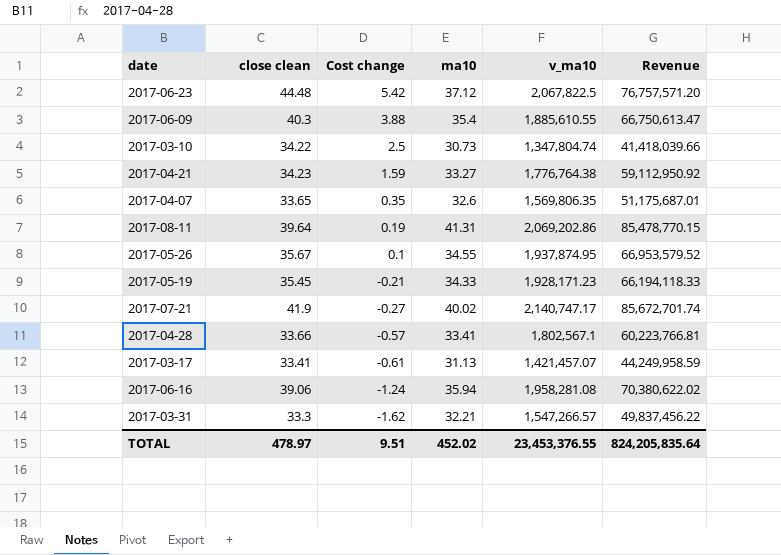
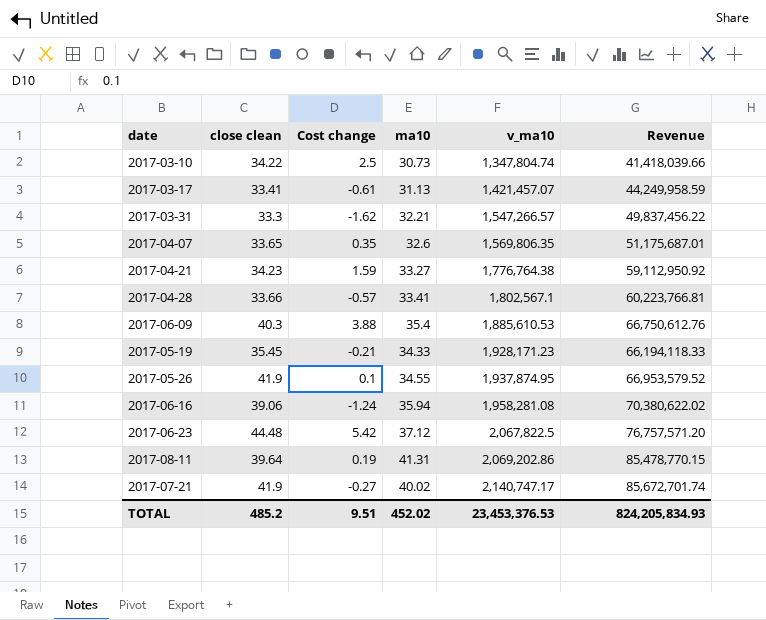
row order: Cost change descending -> v_ma10 ascending
2017-06-09 | v_ma10: 1,885,610.55 -> 1,885,610.53
2017-06-09 | Revenue: 66,750,613.47 -> 66,750,612.76
2017-05-26 | close clean: 35.67 -> 41.9
TOTAL | close clean: 478.97 -> 485.2
TOTAL | v_ma10: 23,453,376.55 -> 23,453,376.53
TOTAL | Revenue: 824,205,835.64 -> 824,205,834.93

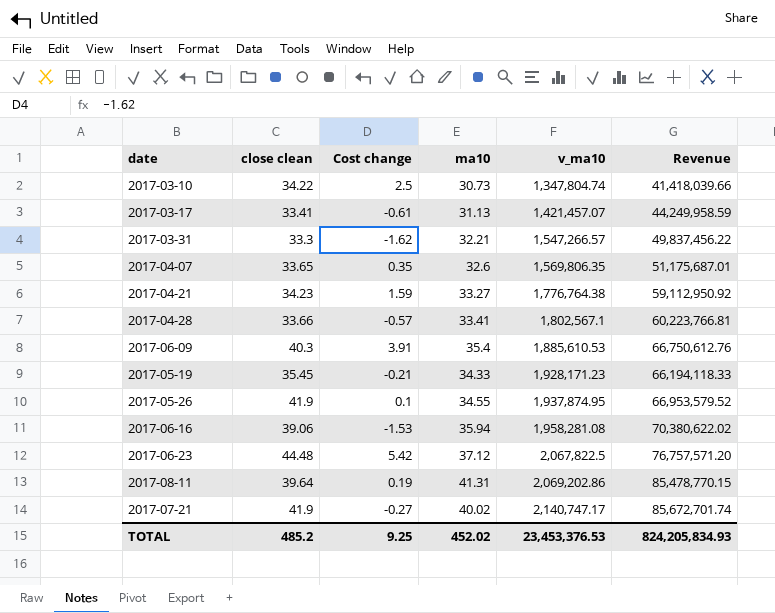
2017-06-09 | Cost change: 3.88 -> 3.91
2017-06-16 | Cost change: -1.24 -> -1.53
TOTAL | Cost change: 9.51 -> 9.25

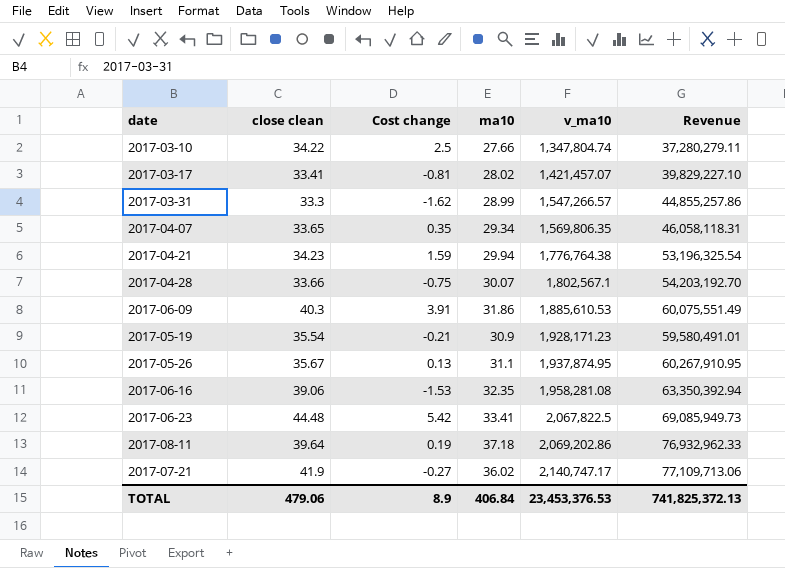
2017-03-10 | ma10: 30.73 -> 27.66
2017-03-10 | Revenue: 41,418,039.66 -> 37,280,279.11
2017-03-17 | Cost change: -0.61 -> -0.81
2017-03-17 | ma10: 31.13 -> 28.02
2017-03-17 | Revenue: 44,249,958.59 -> 39,829,227.10
2017-03-31 | ma10: 32.21 -> 28.99
2017-03-31 | Revenue: 49,837,456.22 -> 44,855,257.86
2017-04-07 | ma10: 32.6 -> 29.34
2017-04-07 | Revenue: 51,175,687.01 -> 46,058,118.31
2017-04-21 | ma10: 33.27 -> 29.94
2017-04-21 | Revenue: 59,112,950.92 -> 53,196,325.54
2017-04-28 | Cost change: -0.57 -> -0.75
2017-04-28 | ma10: 33.41 -> 30.07
2017-04-28 | Revenue: 60,223,766.81 -> 54,203,192.70
2017-06-09 | ma10: 35.4 -> 31.86
2017-06-09 | Revenue: 66,750,612.76 -> 60,075,551.49
2017-05-19 | close clean: 35.45 -> 35.54
2017-05-19 | ma10: 34.33 -> 30.9
2017-05-19 | Revenue: 66,194,118.33 -> 59,580,491.01
2017-05-26 | close clean: 41.9 -> 35.67
2017-05-26 | Cost change: 0.1 -> 0.13
2017-05-26 | ma10: 34.55 -> 31.1
2017-05-26 | Revenue: 66,953,579.52 -> 60,267,910.95
2017-06-16 | ma10: 35.94 -> 32.35
2017-06-16 | Revenue: 70,380,622.02 -> 63,350,392.94
2017-06-23 | ma10: 37.12 -> 33.41
2017-06-23 | Revenue: 76,757,571.20 -> 69,085,949.73
2017-08-11 | ma10: 41.31 -> 37.18
2017-08-11 | Revenue: 85,478,770.15 -> 76,932,962.33
2017-07-21 | ma10: 40.02 -> 36.02
2017-07-21 | Revenue: 85,672,701.74 -> 77,109,713.06
TOTAL | close clean: 485.2 -> 479.06
TOTAL | Cost change: 9.25 -> 8.9
TOTAL | ma10: 452.02 -> 406.84
TOTAL | Revenue: 824,205,834.93 -> 741,825,372.13

